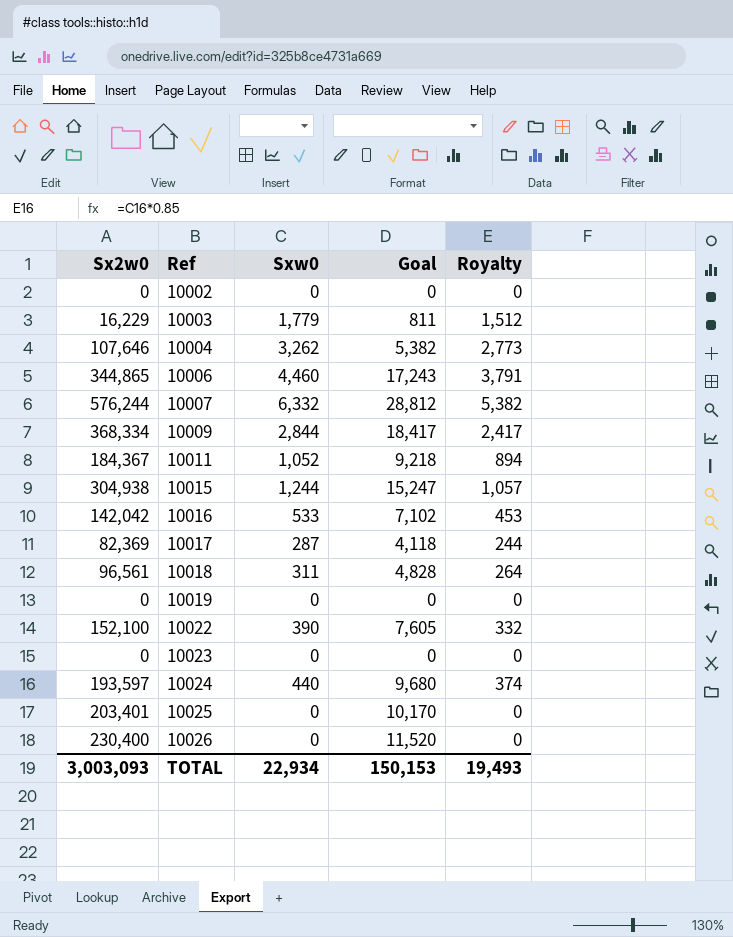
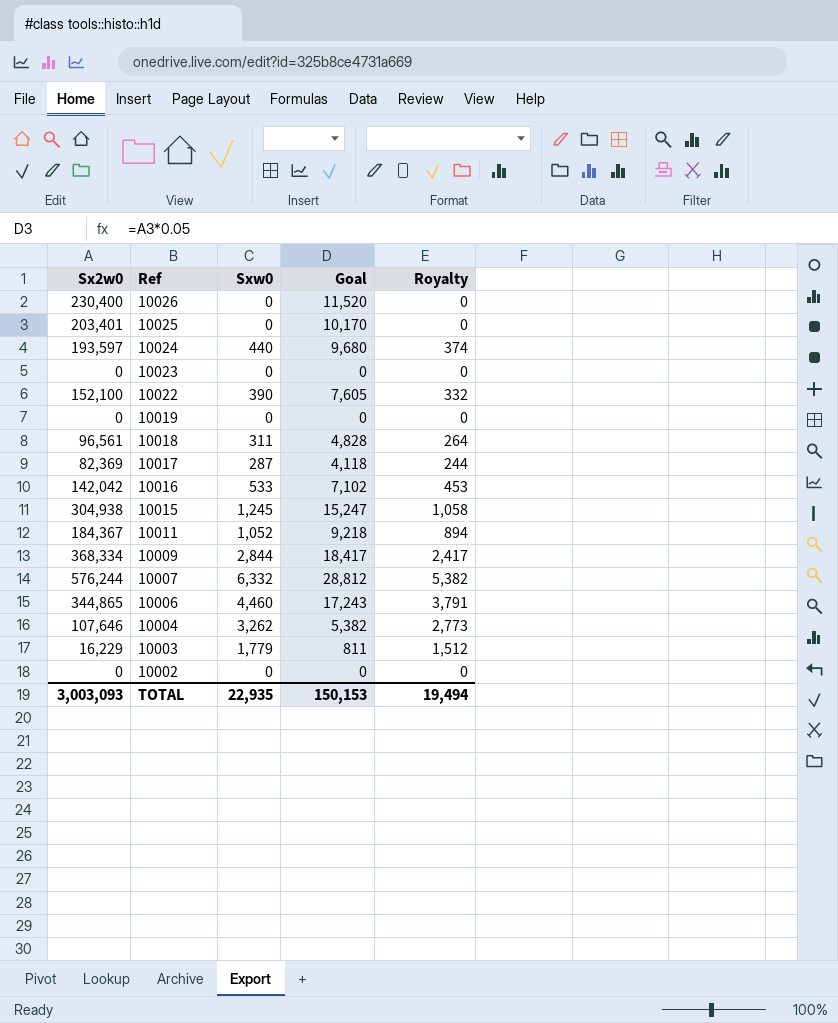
row order: Ref ascending -> Ref descending
10015 | Sxw0: 1,244 -> 1,245
10015 | Royalty: 1,057 -> 1,058
TOTAL | Sxw0: 22,934 -> 22,935
TOTAL | Royalty: 19,493 -> 19,494

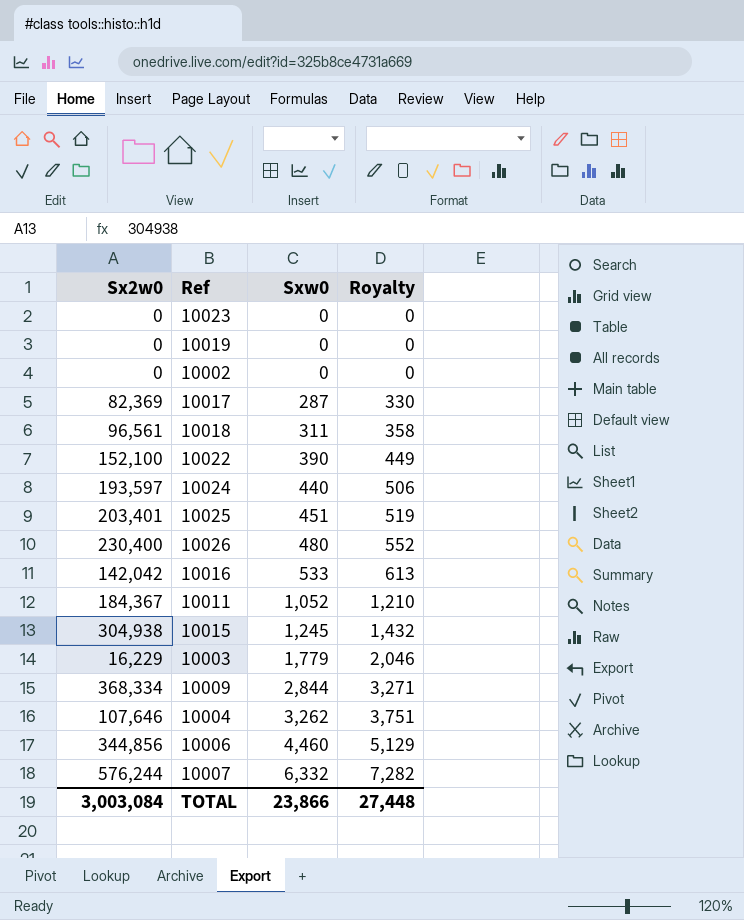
row order: Ref descending -> Sxw0 ascending
column Goal | formula: [Sx2w0] * 0.05 -> none
column Royalty | formula: [Sxw0] * 0.85 -> [Sxw0] * 1.15
10025 | Sxw0: 0 -> 451
10026 | Sxw0: 0 -> 480
10006 | Sx2w0: 344,865 -> 344,856
TOTAL | Sx2w0: 3,003,093 -> 3,003,084
TOTAL | Sxw0: 22,935 -> 23,866
TOTAL | Royalty: 19,494 -> 27,448

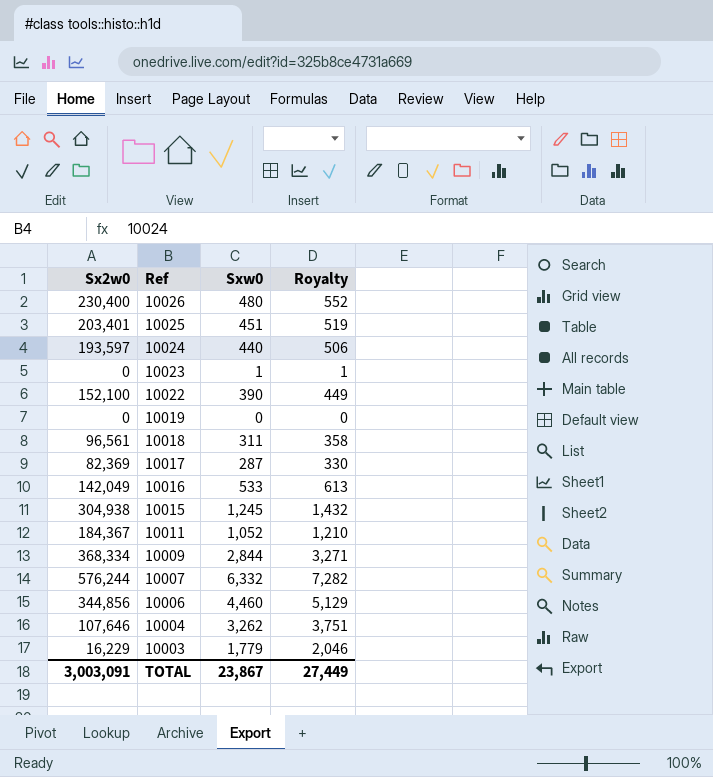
row order: Sxw0 ascending -> Ref descending
row 10002: 0 | 0 | 0 -> none
10023 | Sxw0: 0 -> 1
10023 | Royalty: 0 -> 1
10016 | Sx2w0: 142,042 -> 142,049
TOTAL | Sx2w0: 3,003,084 -> 3,003,091
TOTAL | Sxw0: 23,866 -> 23,867
TOTAL | Royalty: 27,448 -> 27,449

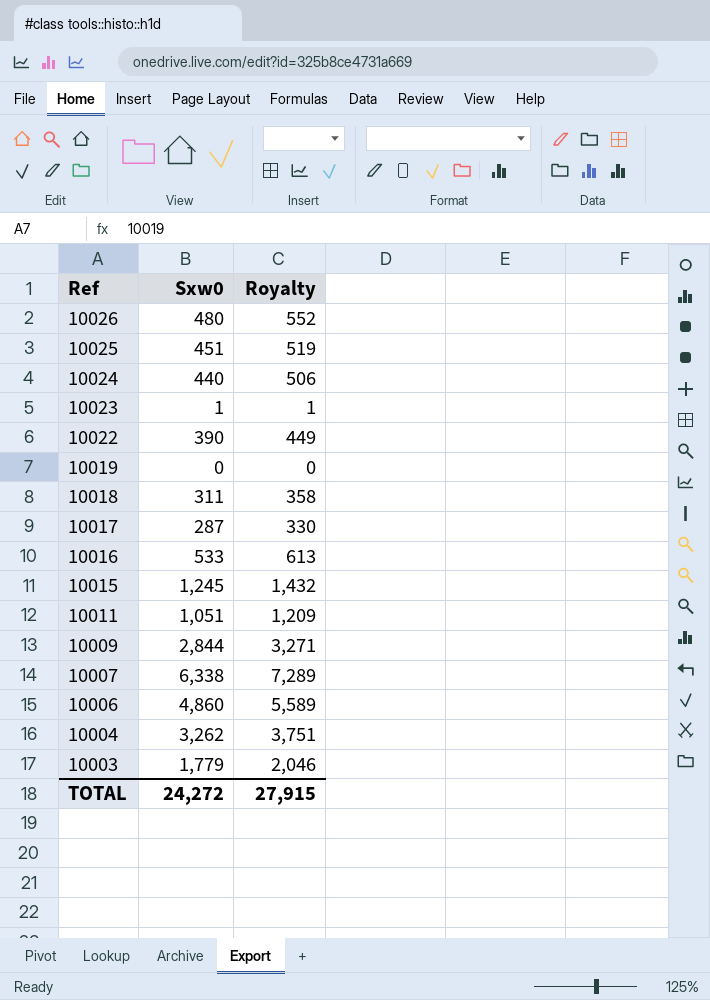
column Sx2w0 | position: 1 -> none
10011 | Sxw0: 1,052 -> 1,051
10011 | Royalty: 1,210 -> 1,209
10007 | Sxw0: 6,332 -> 6,338
10007 | Royalty: 7,282 -> 7,289
10006 | Sxw0: 4,460 -> 4,860
10006 | Royalty: 5,129 -> 5,589
TOTAL | Sxw0: 23,867 -> 24,272
TOTAL | Royalty: 27,449 -> 27,915

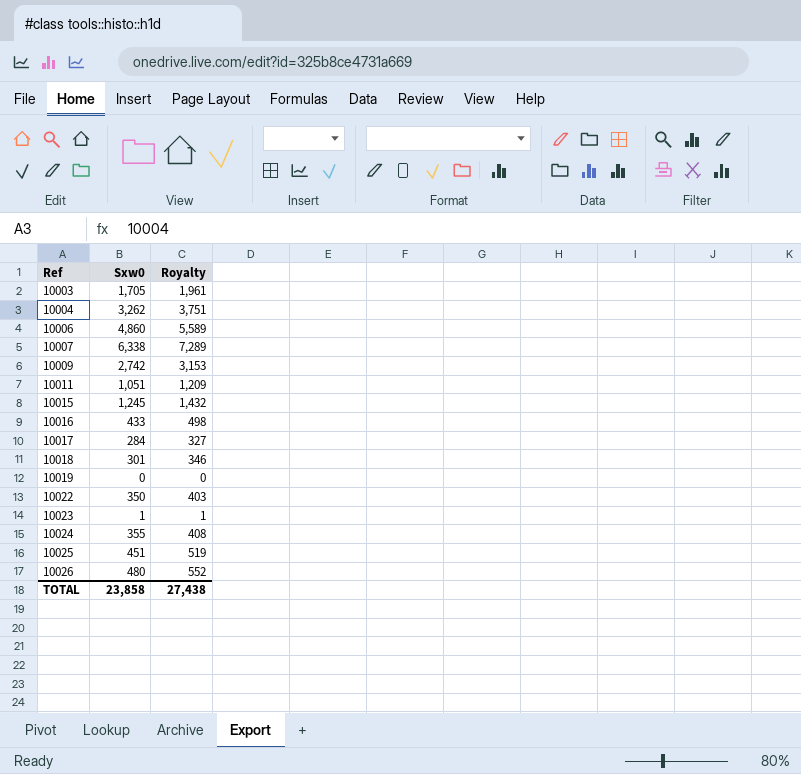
row order: Ref descending -> Ref ascending
10003 | Sxw0: 1,779 -> 1,705
10003 | Royalty: 2,046 -> 1,961
10009 | Sxw0: 2,844 -> 2,742
10009 | Royalty: 3,271 -> 3,153
10016 | Sxw0: 533 -> 433
10016 | Royalty: 613 -> 498
10017 | Sxw0: 287 -> 284
10017 | Royalty: 330 -> 327
10018 | Sxw0: 311 -> 301
10018 | Royalty: 358 -> 346
10022 | Sxw0: 390 -> 350
10022 | Royalty: 449 -> 403
10024 | Sxw0: 440 -> 355
10024 | Royalty: 506 -> 408
TOTAL | Sxw0: 24,272 -> 23,858
TOTAL | Royalty: 27,915 -> 27,438

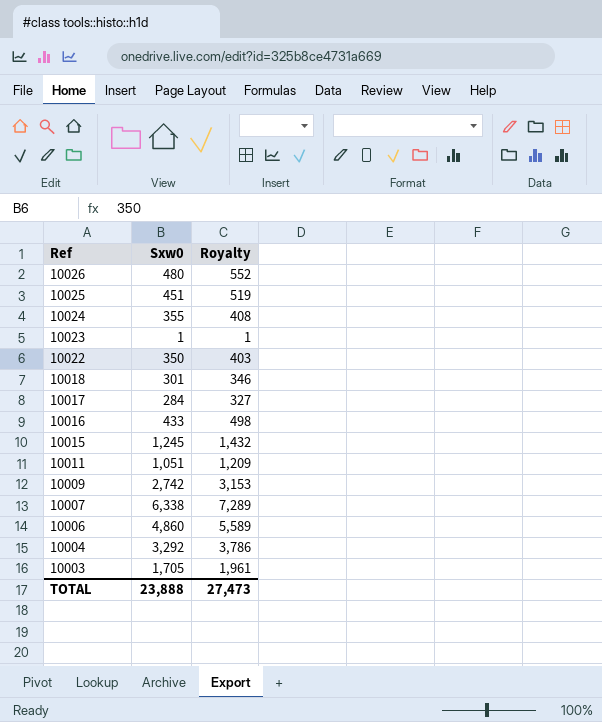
row order: Ref ascending -> Ref descending
row 10019: 0 | 0 -> none
10004 | Sxw0: 3,262 -> 3,292
10004 | Royalty: 3,751 -> 3,786
TOTAL | Sxw0: 23,858 -> 23,888
TOTAL | Royalty: 27,438 -> 27,473

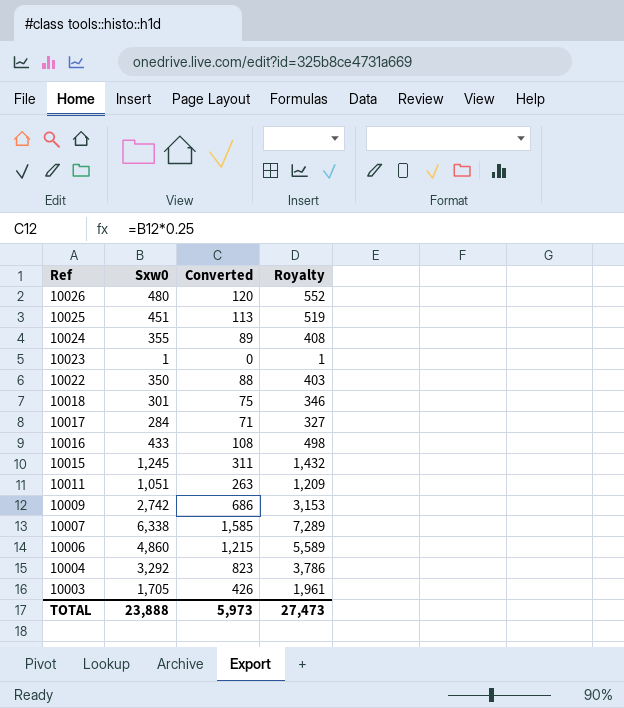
column Converted | formula: none -> [Sxw0] * 0.25

